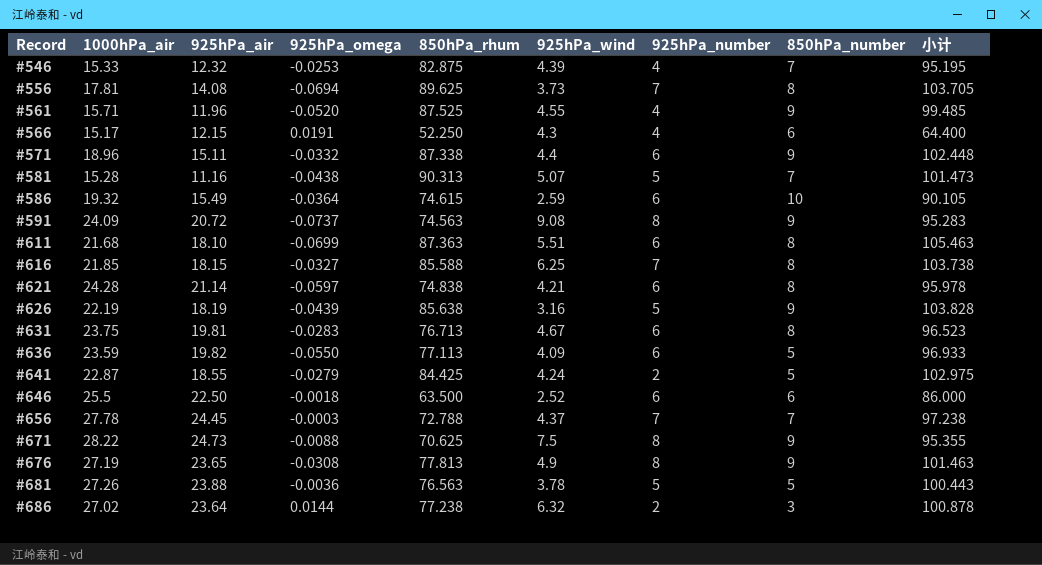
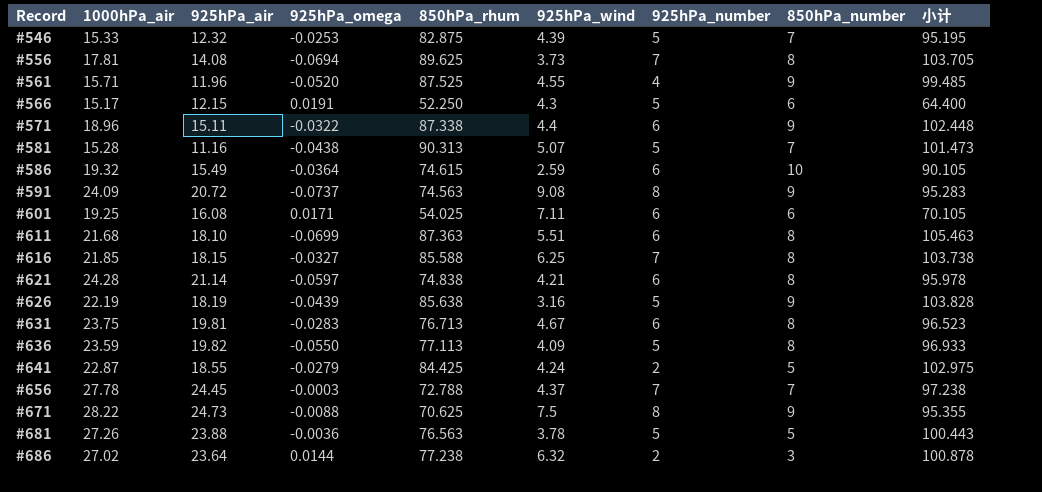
row #646: 25.5 | 22.50 | -0.0018 | 63.500 | 2.52 | 6 | 6 | 86.000 -> none
row #676: 27.19 | 23.65 | -0.0308 | 77.813 | 4.9 | 8 | 9 | 101.463 -> none
#546 | 925hPa_number: 4 -> 5
#566 | 925hPa_number: 4 -> 5
#571 | 925hPa_omega: -0.0332 -> -0.0322
row #601: none -> 19.25 | 16.08 | 0.0171 | 54.025 | 7.11 | 6 | 6 | 70.105
#636 | 925hPa_number: 6 -> 5
#636 | 850hPa_number: 5 -> 8

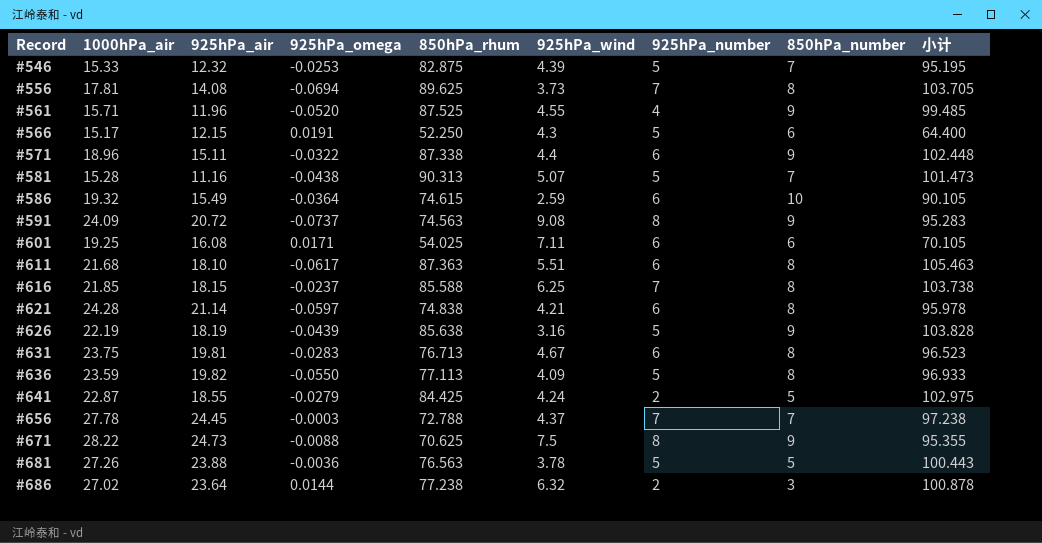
#611 | 925hPa_omega: -0.0699 -> -0.0617
#616 | 925hPa_omega: -0.0327 -> -0.0237

